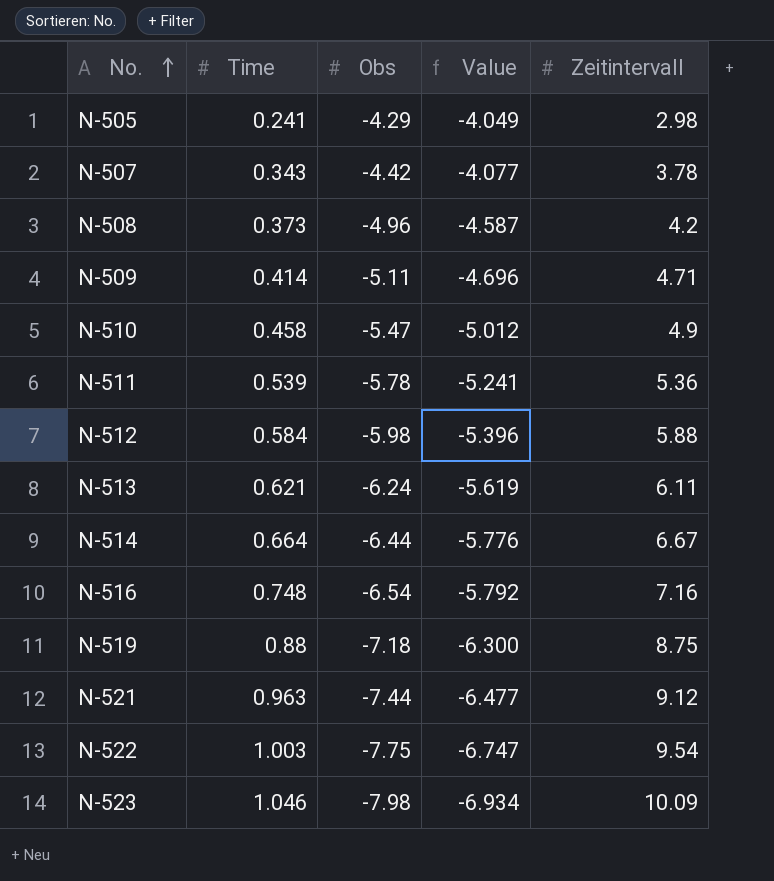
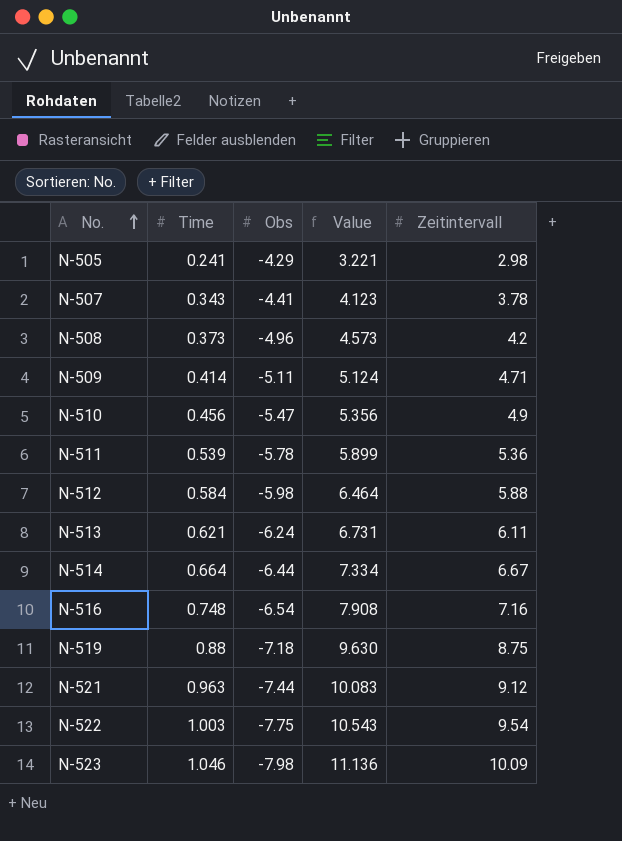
column Value | formula: [Time] + [Obs] -> [Time] + [Zeitintervall]
N-507 | Obs: -4.42 -> -4.41
N-510 | Time: 0.458 -> 0.456

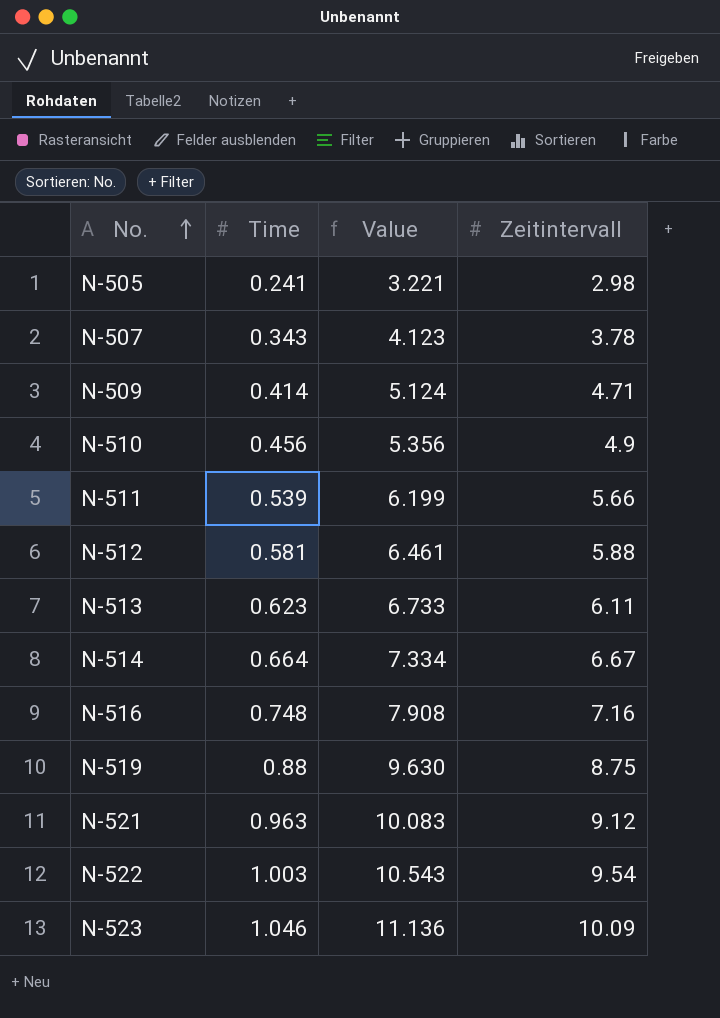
column Obs | position: 3 -> none
row N-508: 0.373 | -4.96 | 4.573 | 4.2 -> none
N-511 | Value: 5.899 -> 6.199
N-511 | Zeitintervall: 5.36 -> 5.66
N-512 | Time: 0.584 -> 0.581
N-512 | Value: 6.464 -> 6.461
N-513 | Time: 0.621 -> 0.623
N-513 | Value: 6.731 -> 6.733

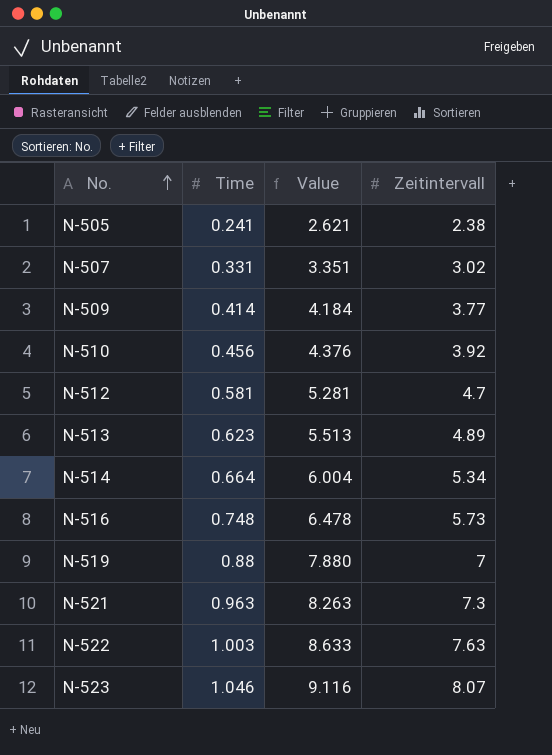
row N-511: 0.539 | 6.199 | 5.66 -> none
N-505 | Value: 3.221 -> 2.621
N-505 | Zeitintervall: 2.98 -> 2.38
N-507 | Time: 0.343 -> 0.331
N-507 | Value: 4.123 -> 3.351
N-507 | Zeitintervall: 3.78 -> 3.02
N-509 | Value: 5.124 -> 4.184
N-509 | Zeitintervall: 4.71 -> 3.77
N-510 | Value: 5.356 -> 4.376
N-510 | Zeitintervall: 4.9 -> 3.92
N-512 | Value: 6.461 -> 5.281
N-512 | Zeitintervall: 5.88 -> 4.7
N-513 | Value: 6.733 -> 5.513
N-513 | Zeitintervall: 6.11 -> 4.89
N-514 | Value: 7.334 -> 6.004
N-514 | Zeitintervall: 6.67 -> 5.34
N-516 | Value: 7.908 -> 6.478
N-516 | Zeitintervall: 7.16 -> 5.73
N-519 | Value: 9.630 -> 7.880
N-519 | Zeitintervall: 8.75 -> 7
N-521 | Value: 10.083 -> 8.263
N-521 | Zeitintervall: 9.12 -> 7.3
N-522 | Value: 10.543 -> 8.633
N-522 | Zeitintervall: 9.54 -> 7.63
N-523 | Value: 11.136 -> 9.116
N-523 | Zeitintervall: 10.09 -> 8.07

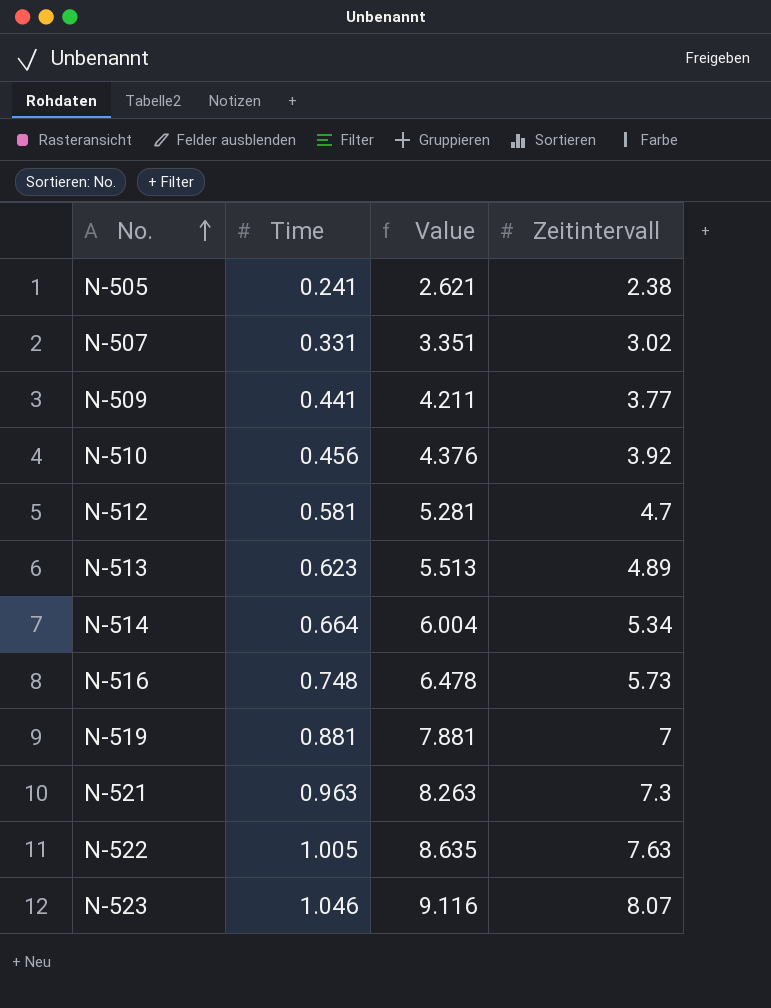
N-509 | Time: 0.414 -> 0.441
N-509 | Value: 4.184 -> 4.211
N-519 | Time: 0.88 -> 0.881
N-519 | Value: 7.880 -> 7.881
N-522 | Time: 1.003 -> 1.005
N-522 | Value: 8.633 -> 8.635

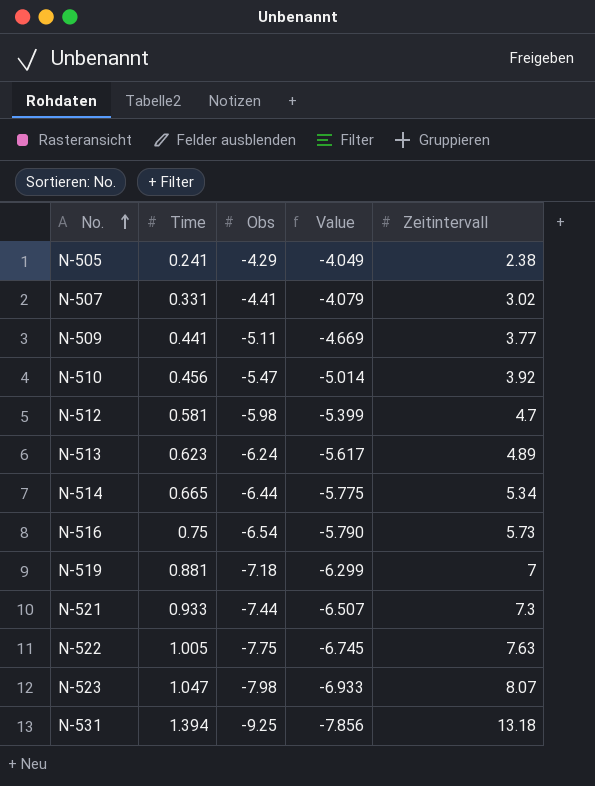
column Obs | position: none -> 3
column Value | formula: [Time] + [Zeitintervall] -> [Time] + [Obs]
N-514 | Time: 0.664 -> 0.665
N-516 | Time: 0.748 -> 0.75
N-521 | Time: 0.963 -> 0.933
N-523 | Time: 1.046 -> 1.047
row N-531: none -> 1.394 | -9.25 | -7.856 | 13.18

